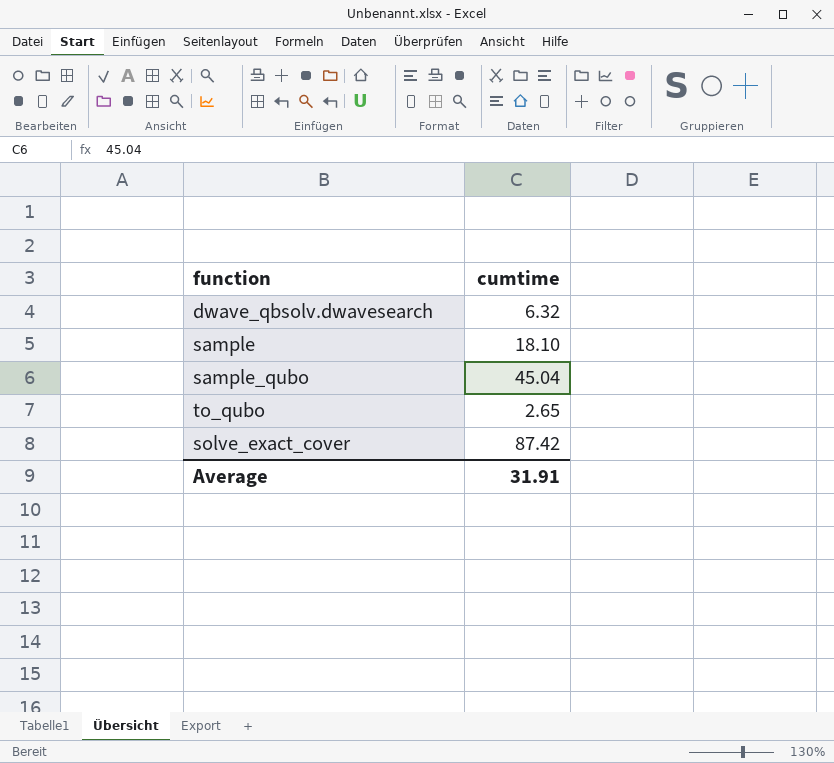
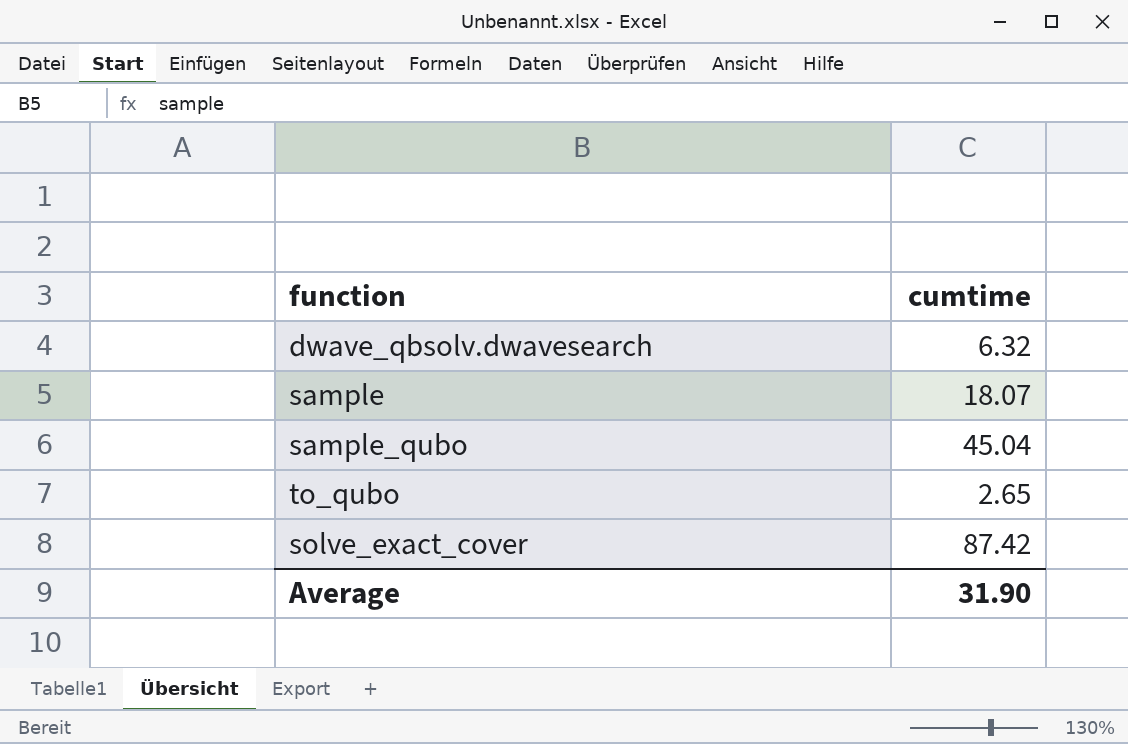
sample | cumtime: 18.10 -> 18.07
Average | cumtime: 31.91 -> 31.90

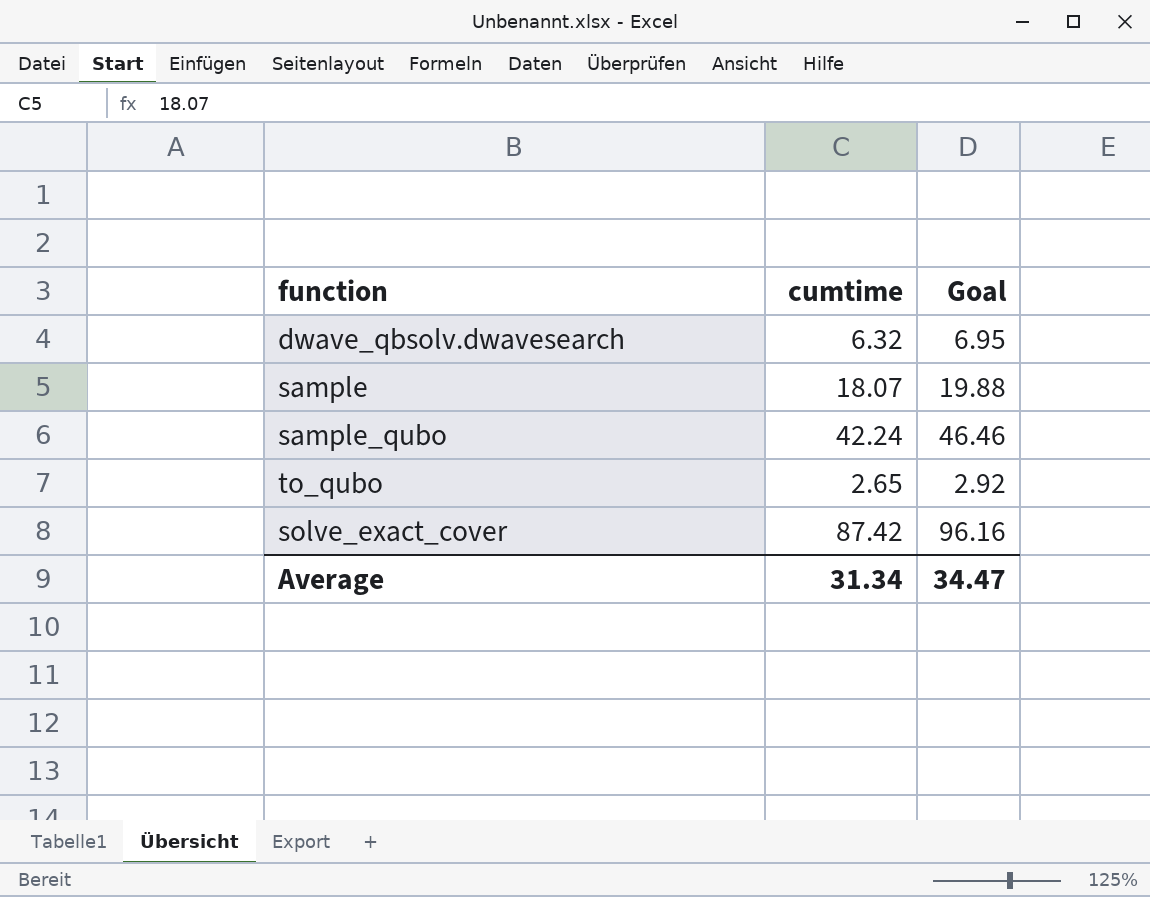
column Goal | formula: none -> [cumtime] * 1.1
sample_qubo | cumtime: 45.04 -> 42.24
Average | cumtime: 31.90 -> 31.34

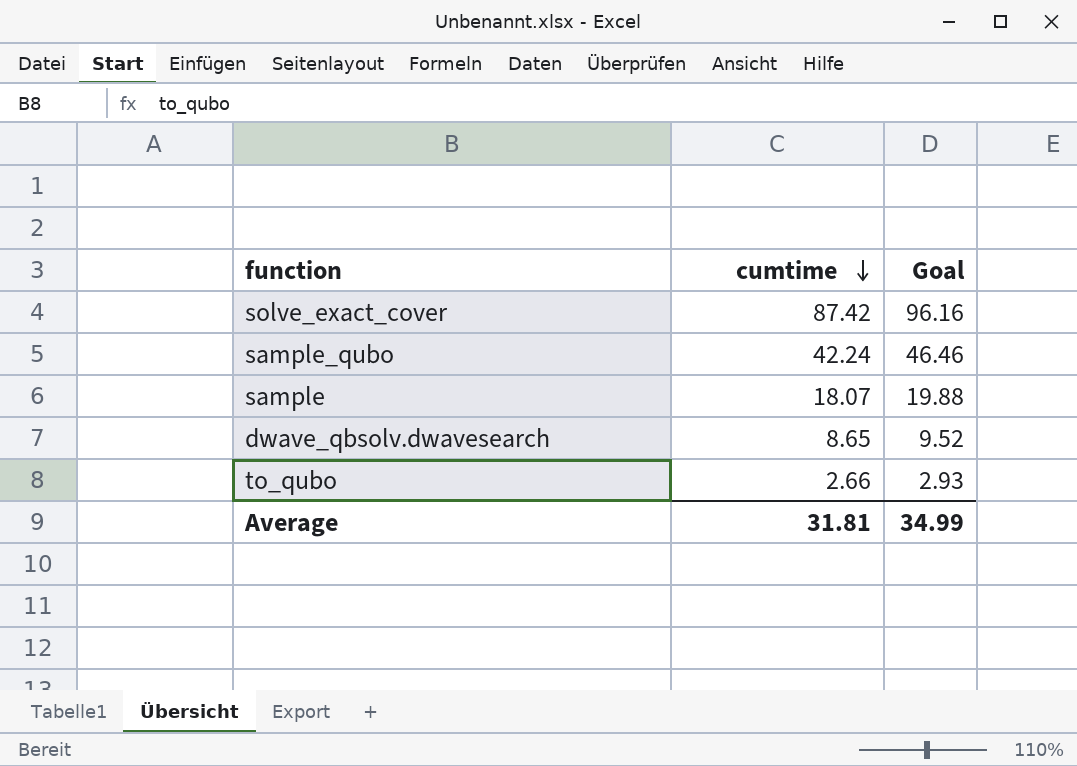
row order: none -> cumtime descending
dwave_qbsolv.dwavesearch | cumtime: 6.32 -> 8.65
dwave_qbsolv.dwavesearch | Goal: 6.95 -> 9.52
to_qubo | cumtime: 2.65 -> 2.66
to_qubo | Goal: 2.92 -> 2.93
Average | cumtime: 31.34 -> 31.81
Average | Goal: 34.47 -> 34.99

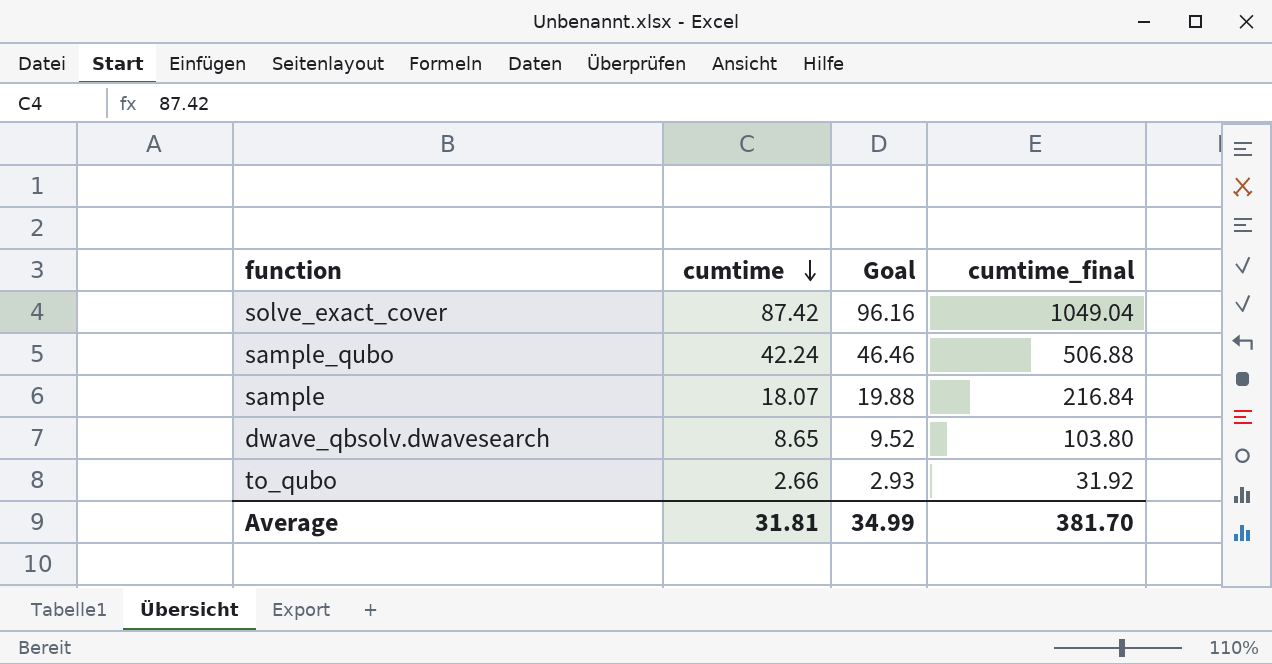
column cumtime_final | formula: none -> [cumtime] * 12

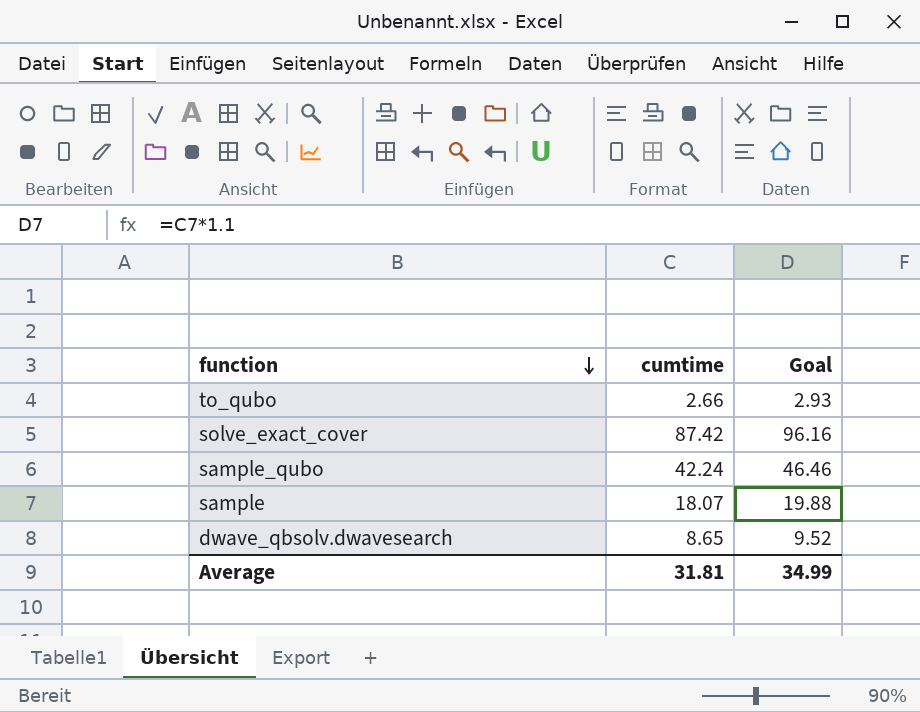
row order: cumtime descending -> function descending
column cumtime_final | formula: [cumtime] * 12 -> none

